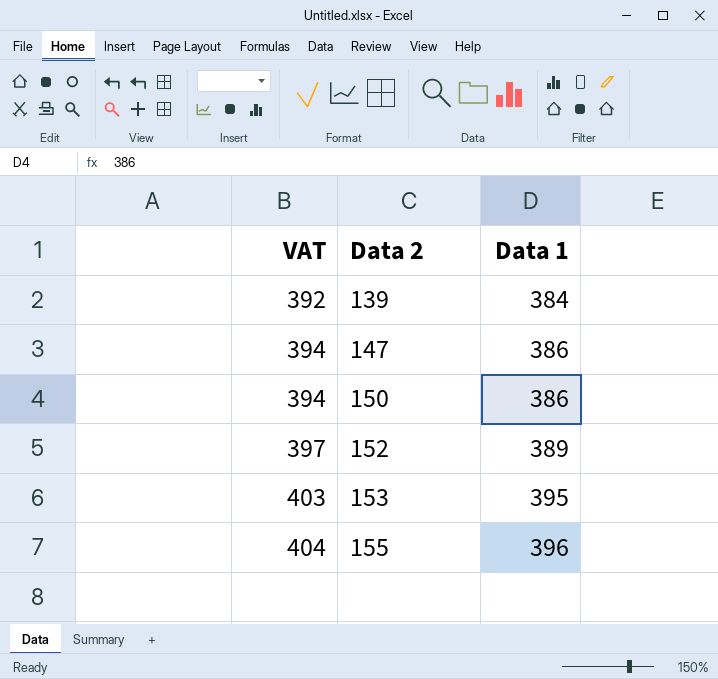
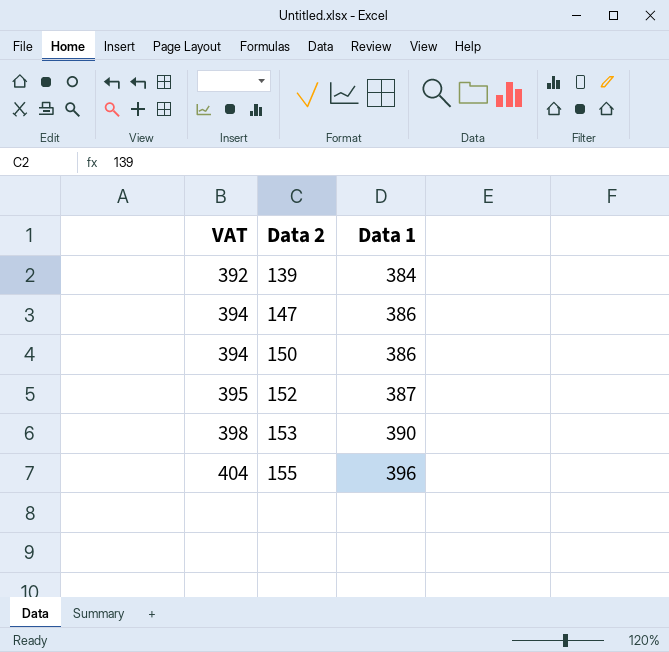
152 | VAT: 397 -> 395
152 | Data 1: 389 -> 387
153 | VAT: 403 -> 398
153 | Data 1: 395 -> 390

